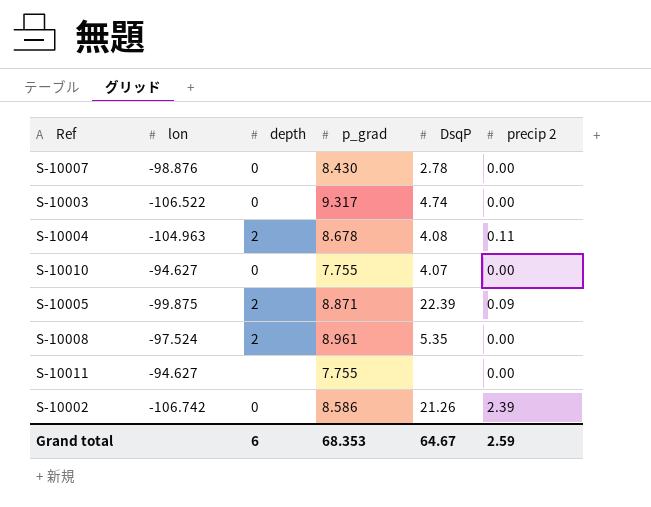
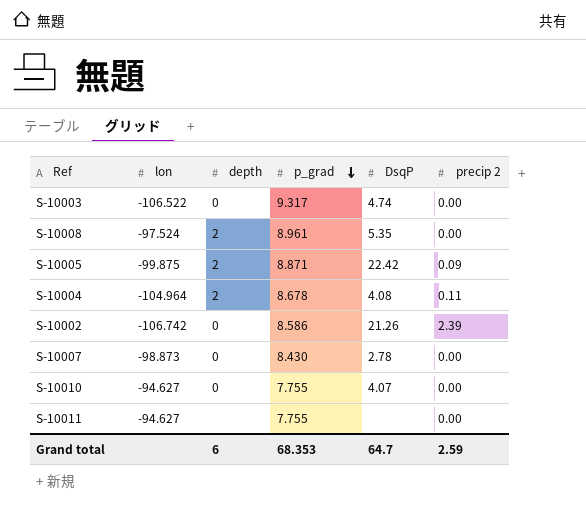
row order: none -> p_grad descending
S-10005 | DsqP: 22.39 -> 22.42
S-10004 | lon: -104.963 -> -104.964
S-10007 | lon: -98.876 -> -98.873
Grand total | DsqP: 64.67 -> 64.7

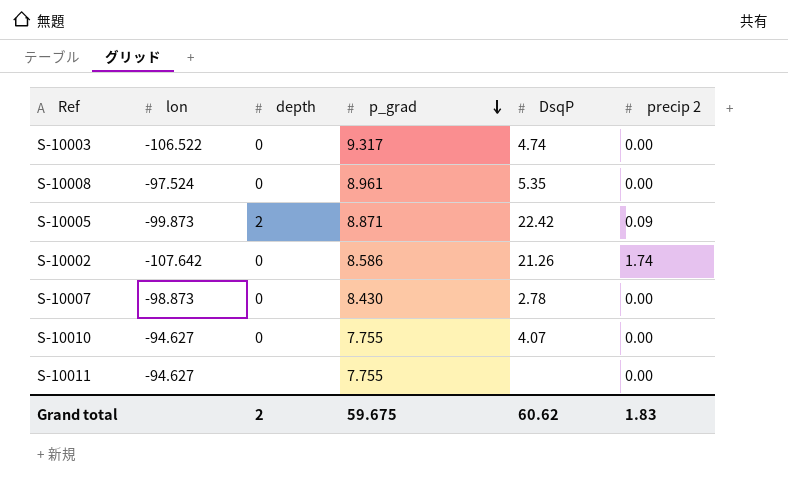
row S-10004: -104.964 | 2 | 8.678 | 4.08 | 0.11 -> none
S-10008 | depth: 2 -> 0
S-10005 | lon: -99.875 -> -99.873
S-10002 | lon: -106.742 -> -107.642
S-10002 | precip 2: 2.39 -> 1.74
Grand total | depth: 6 -> 2
Grand total | p_grad: 68.353 -> 59.675
Grand total | DsqP: 64.7 -> 60.62
Grand total | precip 2: 2.59 -> 1.83

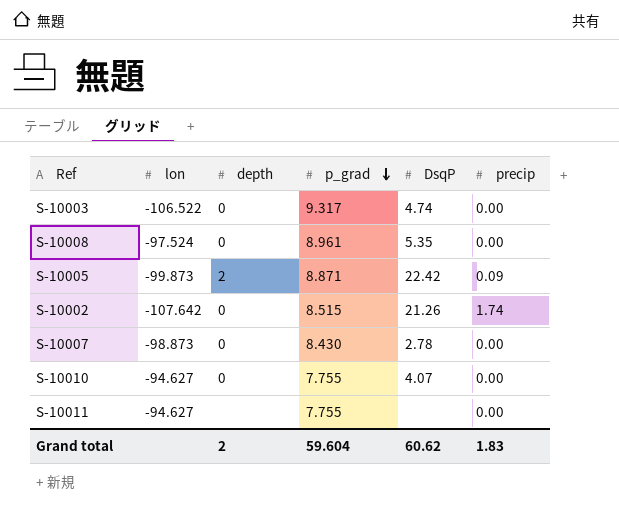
column name: precip 2 -> precip
S-10002 | p_grad: 8.586 -> 8.515
Grand total | p_grad: 59.675 -> 59.604

